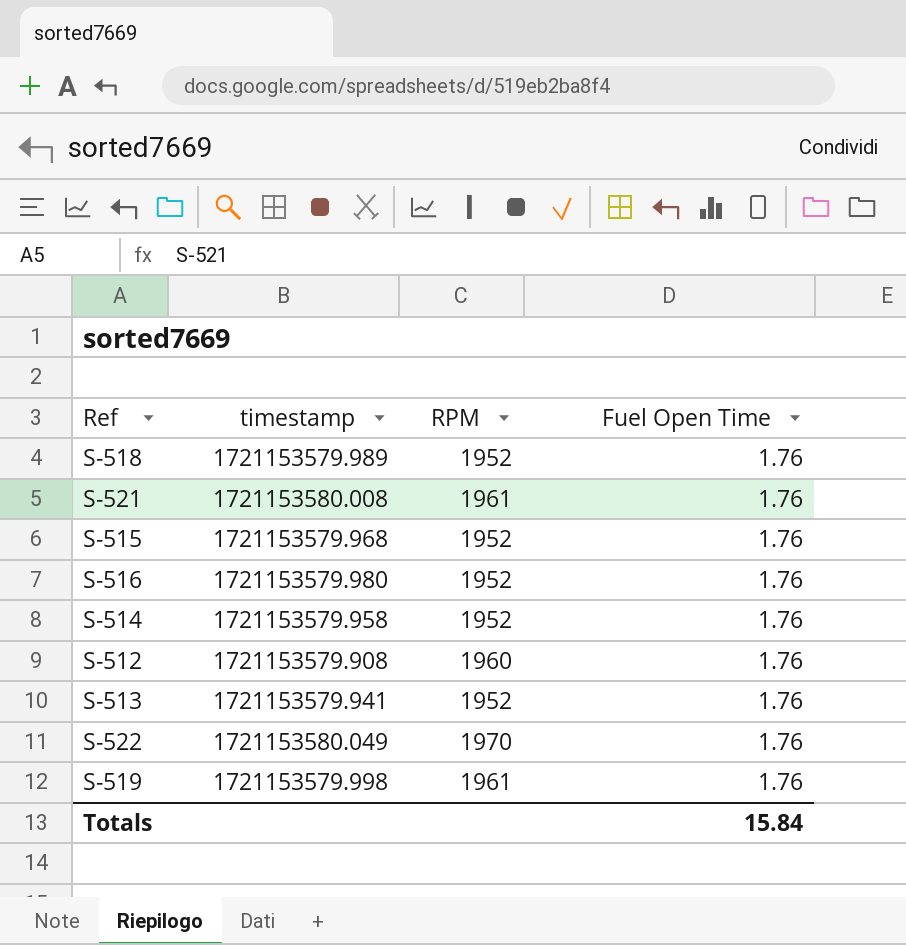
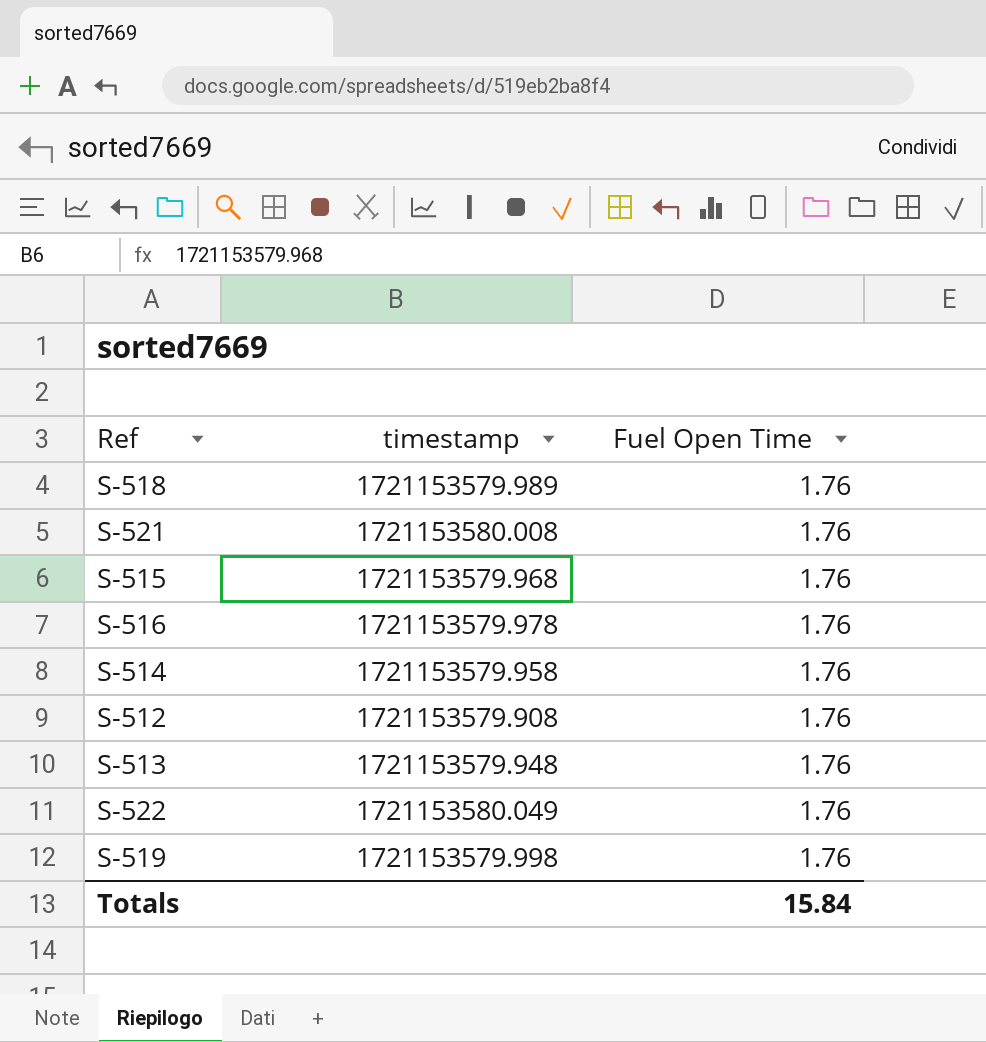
column RPM | position: 3 -> none
S-516 | timestamp: 1721153579.980 -> 1721153579.978
S-513 | timestamp: 1721153579.941 -> 1721153579.948

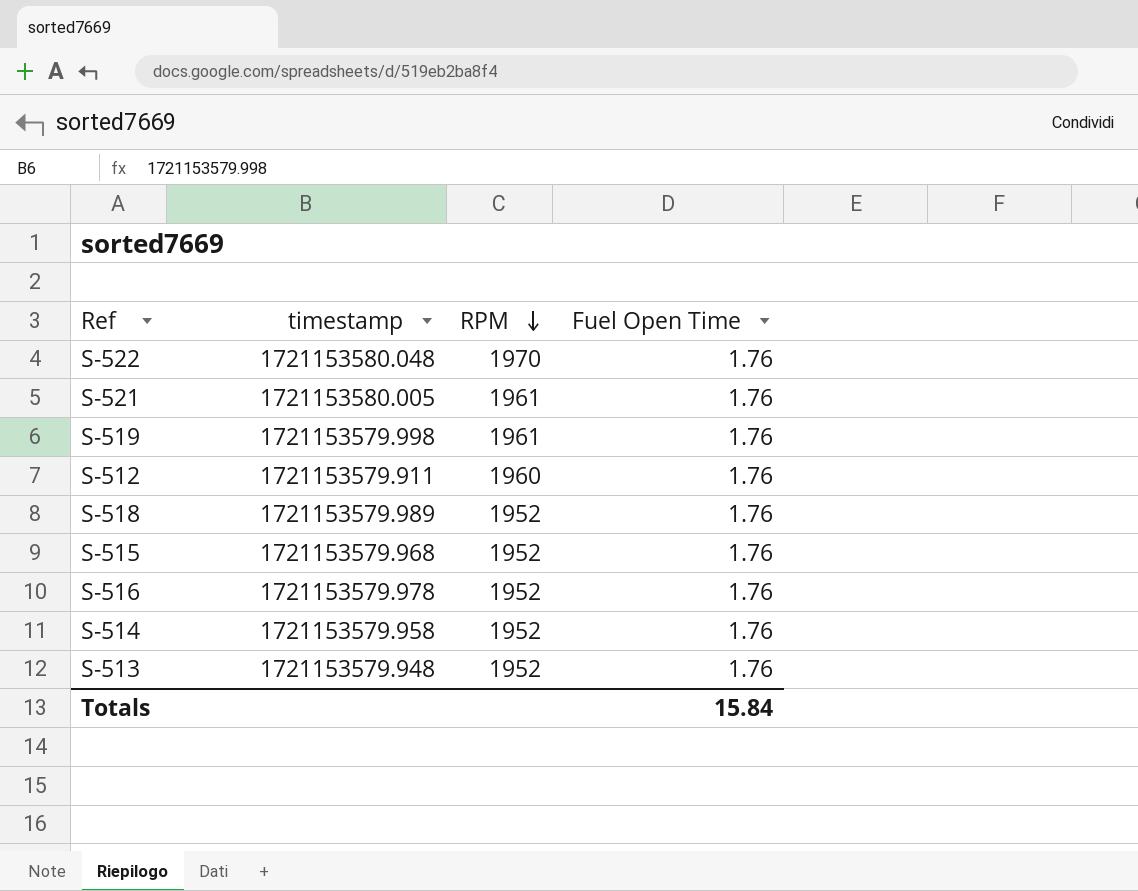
row order: none -> RPM descending
column RPM | position: none -> 3
S-522 | timestamp: 1721153580.049 -> 1721153580.048
S-521 | timestamp: 1721153580.008 -> 1721153580.005
S-512 | timestamp: 1721153579.908 -> 1721153579.911

